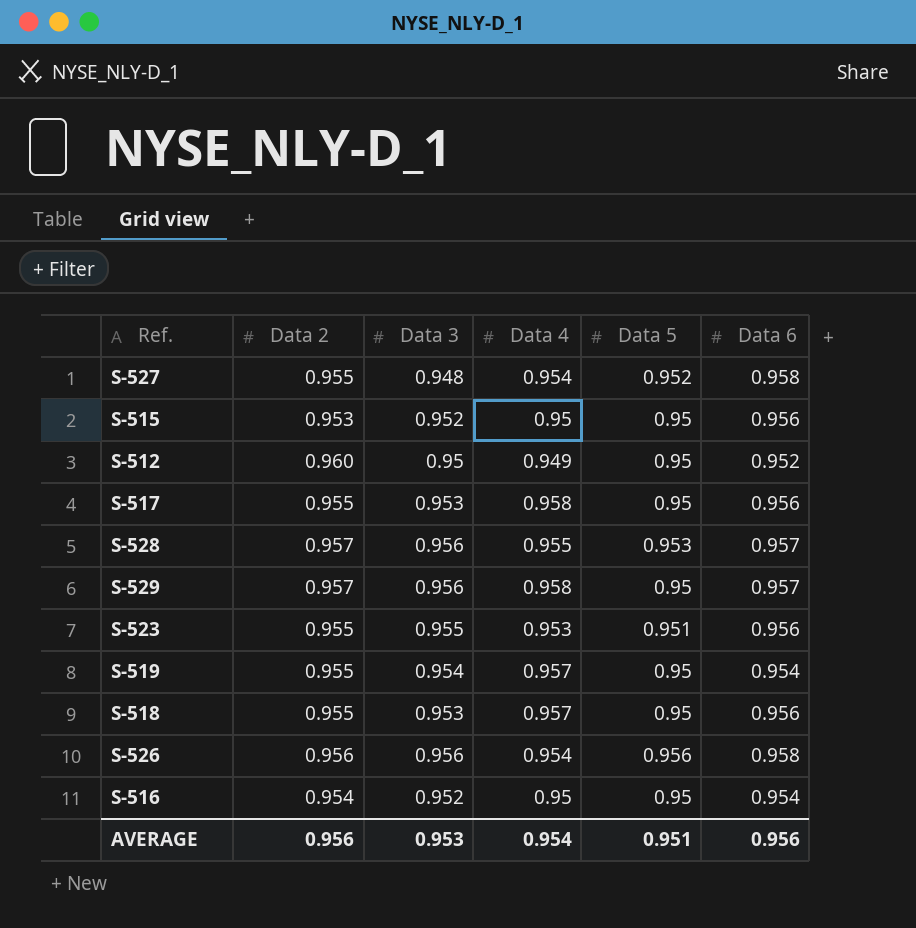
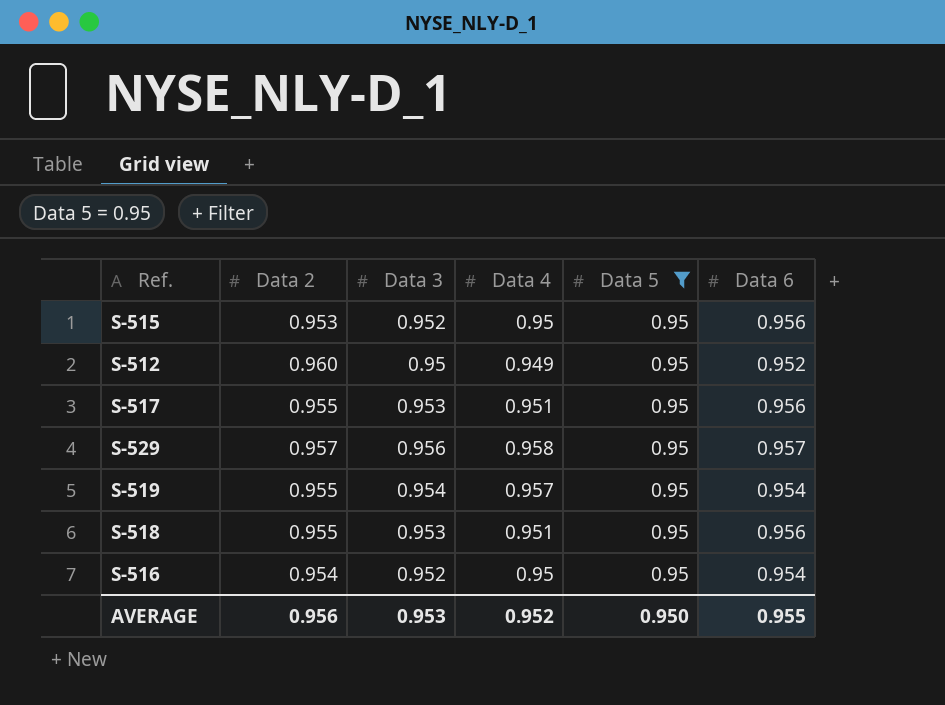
filter: none -> Data 5 = 0.95
S-517 | Data 4: 0.958 -> 0.951
S-518 | Data 4: 0.957 -> 0.951
AVERAGE | Data 4: 0.954 -> 0.952
AVERAGE | Data 5: 0.951 -> 0.950
AVERAGE | Data 6: 0.956 -> 0.955

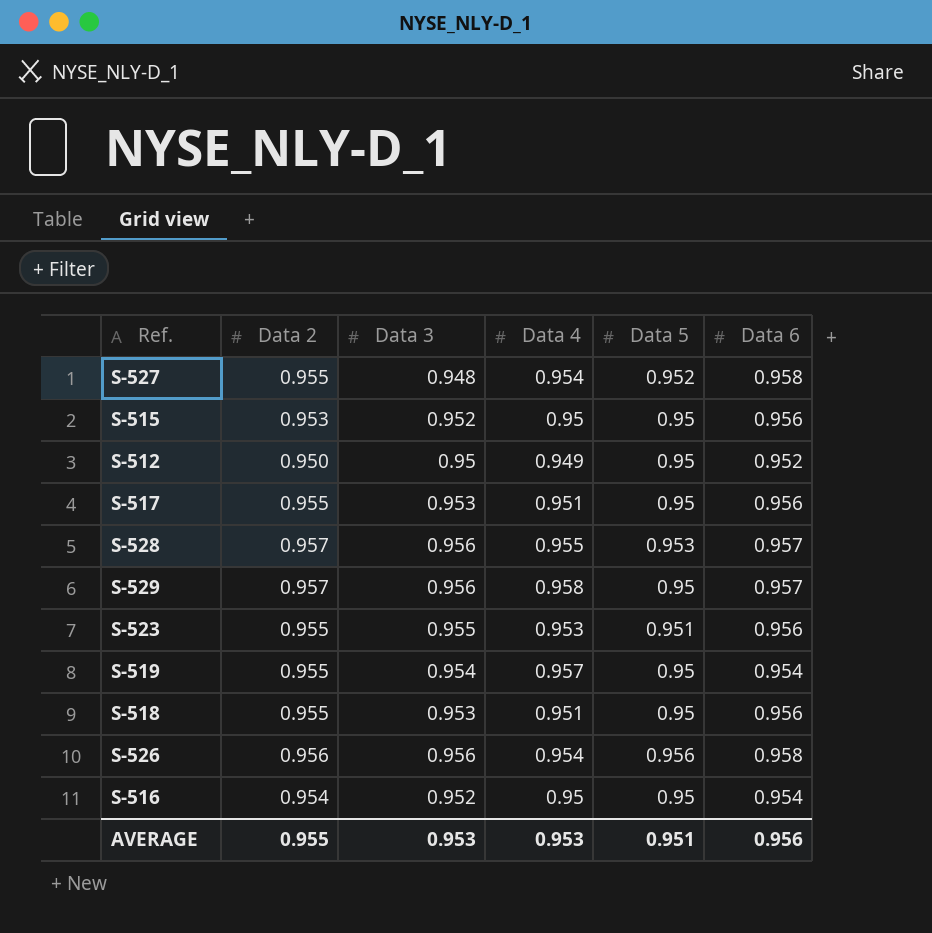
filter: Data 5 = 0.95 -> none
S-512 | Data 2: 0.960 -> 0.950
AVERAGE | Data 2: 0.956 -> 0.955
AVERAGE | Data 4: 0.952 -> 0.953
AVERAGE | Data 5: 0.950 -> 0.951
AVERAGE | Data 6: 0.955 -> 0.956

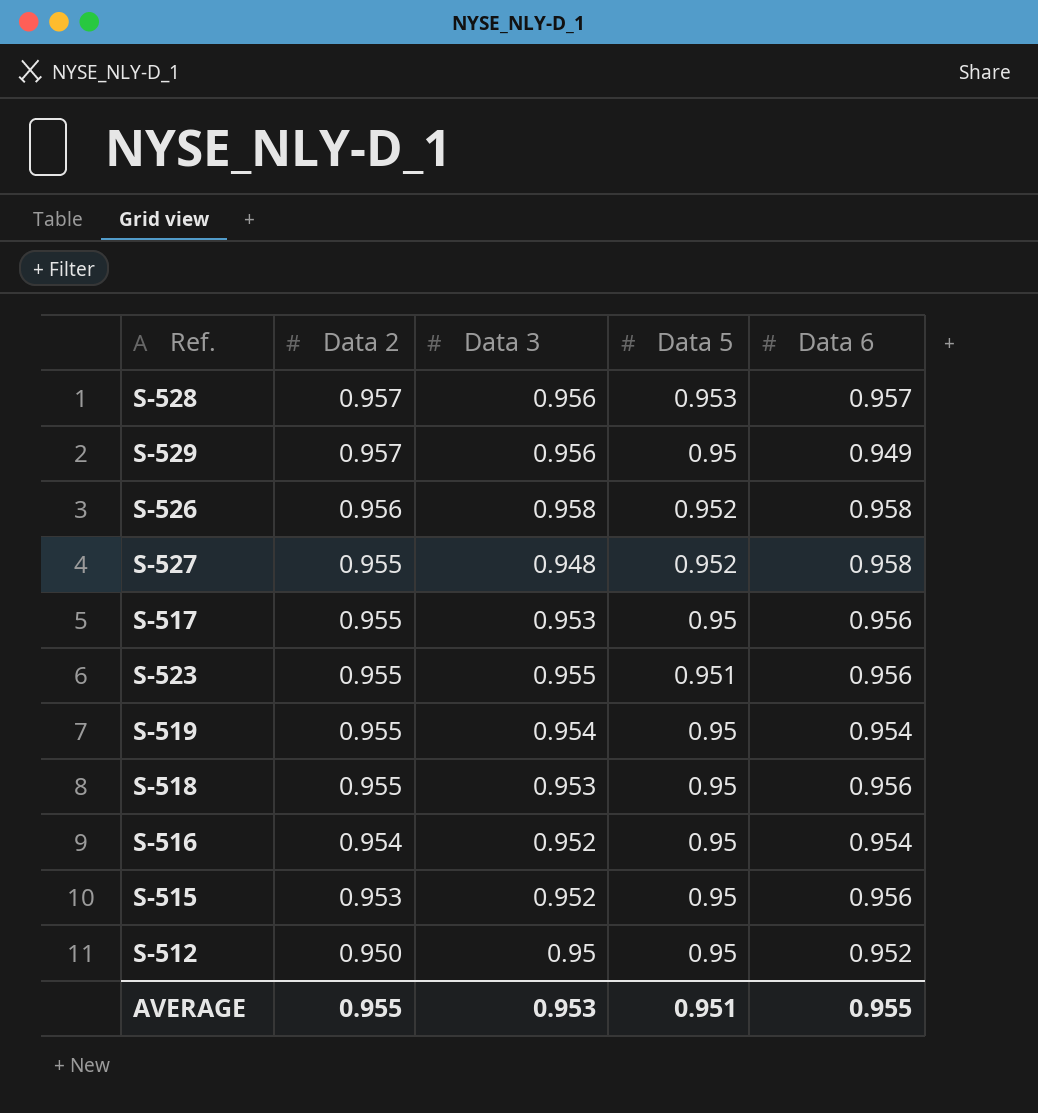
row order: none -> Data 2 descending
column Data 4 | position: 4 -> none
S-529 | Data 6: 0.957 -> 0.949
S-526 | Data 3: 0.956 -> 0.958
S-526 | Data 5: 0.956 -> 0.952
AVERAGE | Data 6: 0.956 -> 0.955

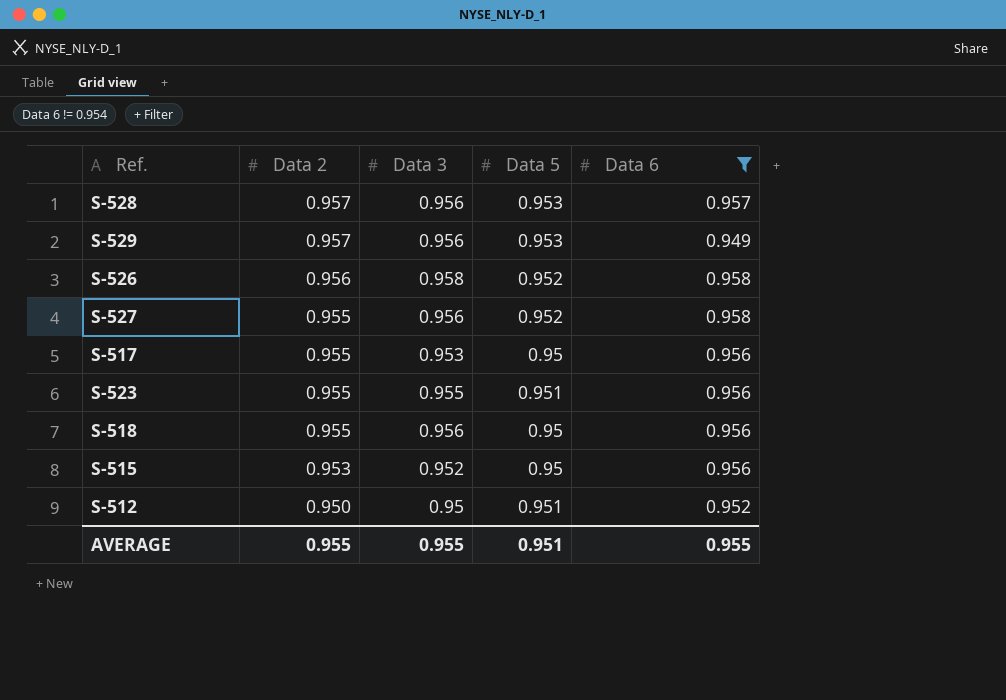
filter: none -> Data 6 != 0.954
S-529 | Data 5: 0.95 -> 0.953
S-527 | Data 3: 0.948 -> 0.956
S-518 | Data 3: 0.953 -> 0.956
S-512 | Data 5: 0.95 -> 0.951
AVERAGE | Data 3: 0.953 -> 0.955

